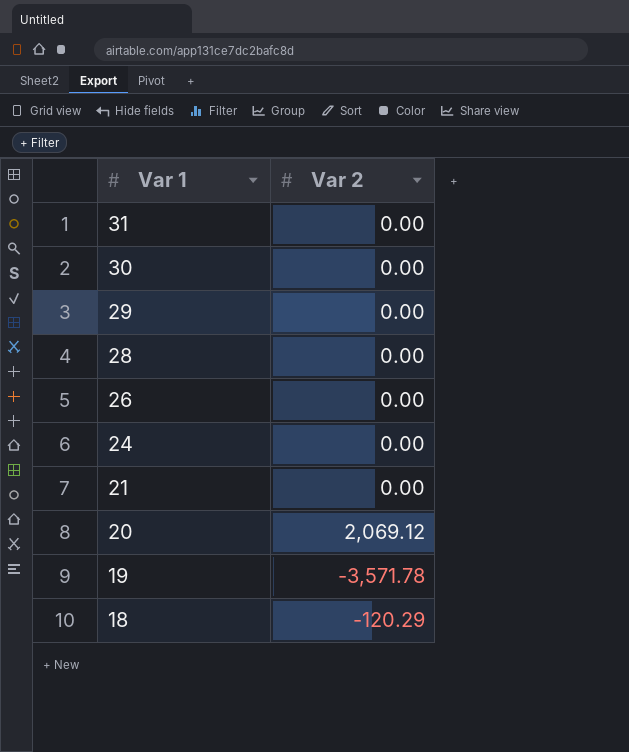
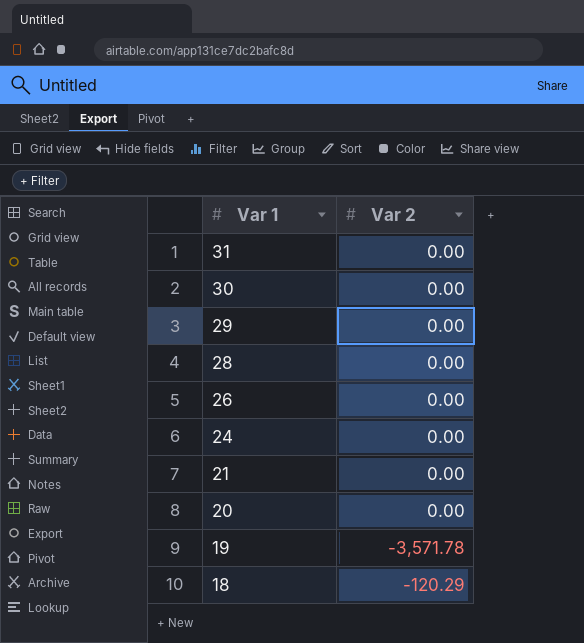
20 | Var 2: 2,069.12 -> 0.00

